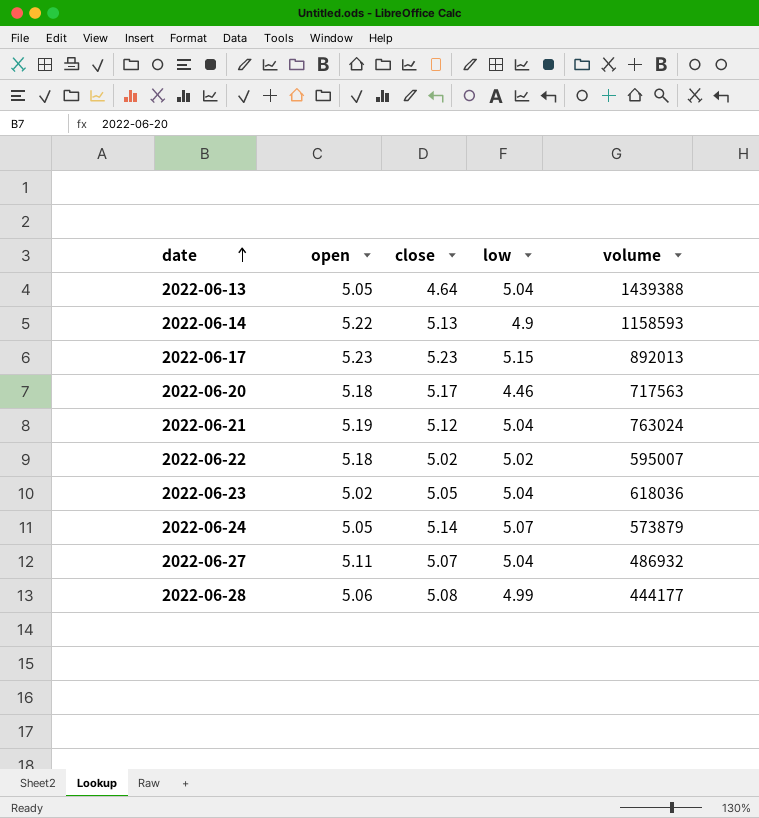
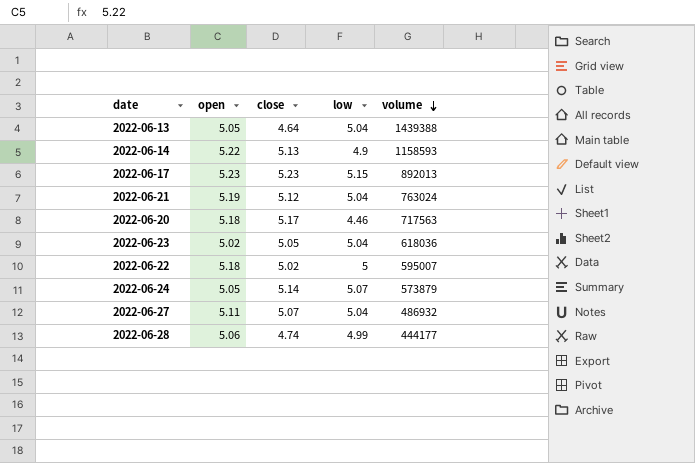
row order: date ascending -> volume descending
2022-06-22 | low: 5.02 -> 5
2022-06-28 | close: 5.08 -> 4.74

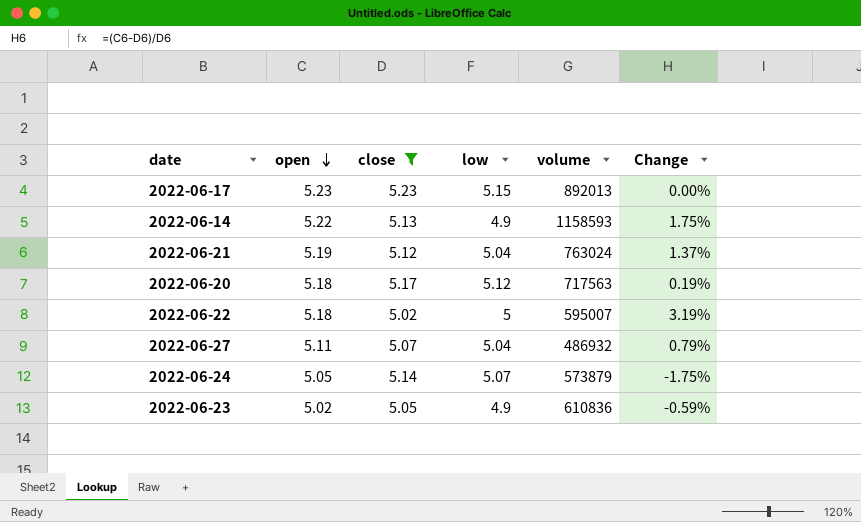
filter: none -> close >= 5.02
row order: volume descending -> open descending
column Change | formula: none -> ([open] - [close]) / [close]
2022-06-20 | low: 4.46 -> 5.12
2022-06-23 | low: 5.04 -> 4.9
2022-06-23 | volume: 618036 -> 610836

